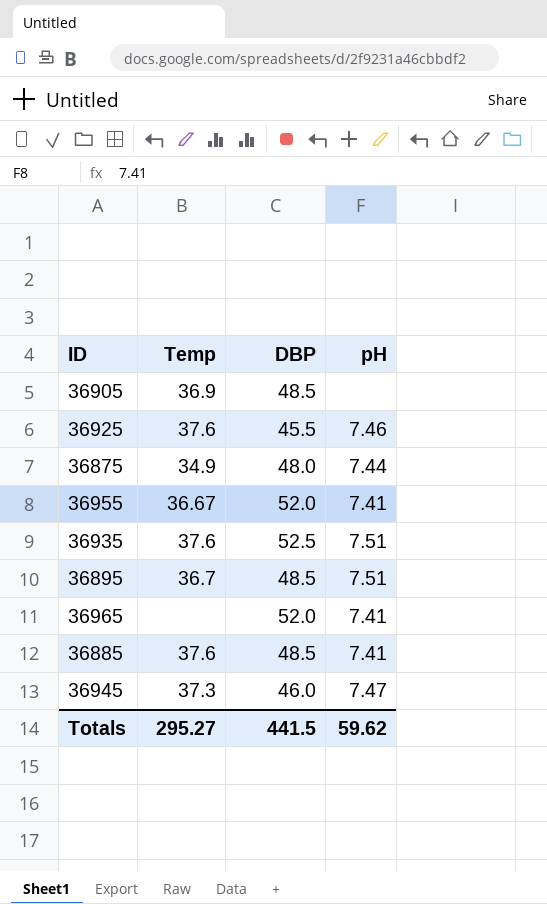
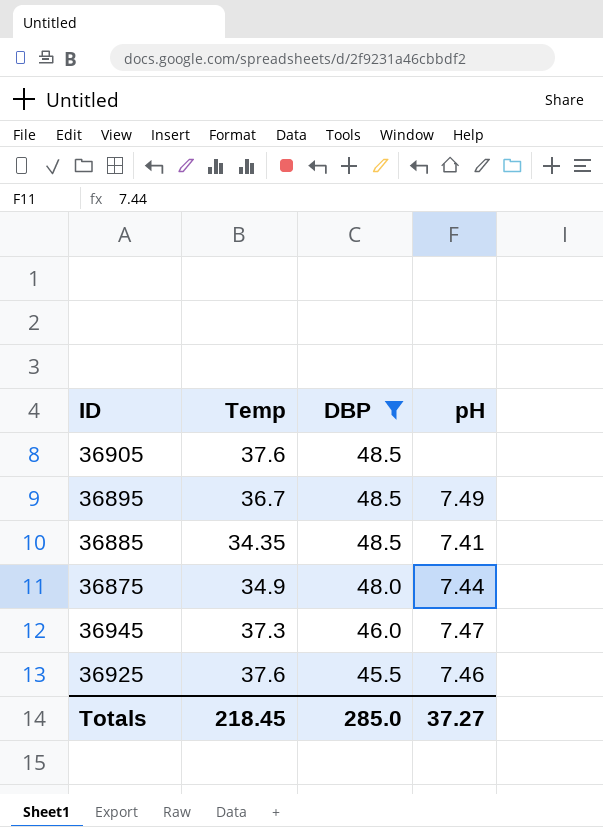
filter: none -> DBP <= 48.5
row order: none -> DBP descending
36905 | Temp: 36.9 -> 37.6
36895 | pH: 7.51 -> 7.49
36885 | Temp: 37.6 -> 34.35
Totals | Temp: 295.27 -> 218.45
Totals | DBP: 441.5 -> 285.0
Totals | pH: 59.62 -> 37.27

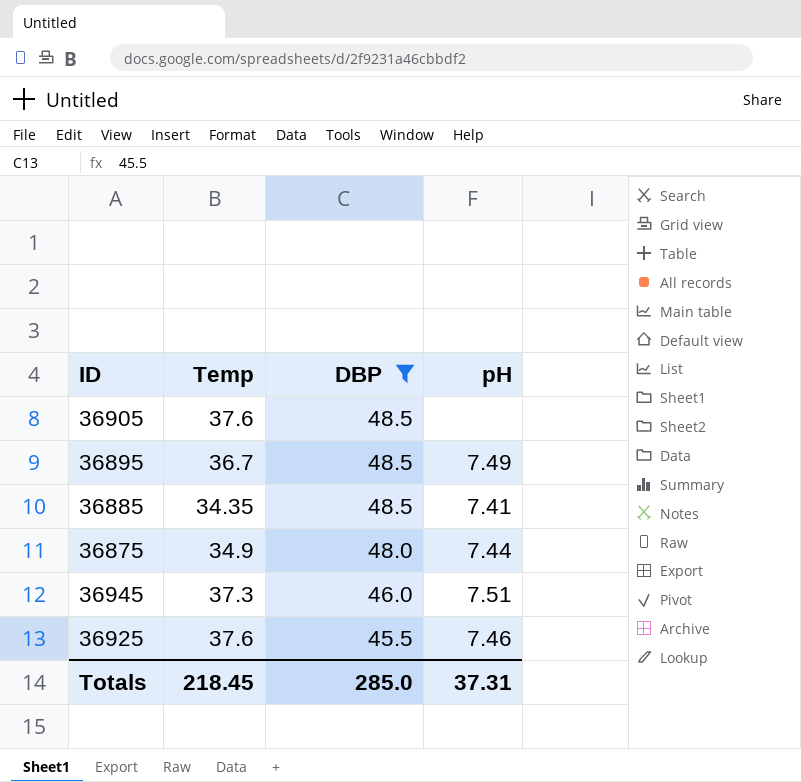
36945 | pH: 7.47 -> 7.51
Totals | pH: 37.27 -> 37.31

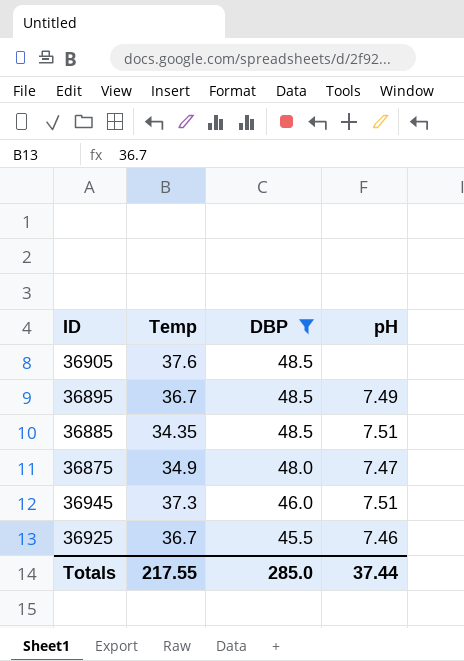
36885 | pH: 7.41 -> 7.51
36875 | pH: 7.44 -> 7.47
36925 | Temp: 37.6 -> 36.7
Totals | Temp: 218.45 -> 217.55
Totals | pH: 37.31 -> 37.44

